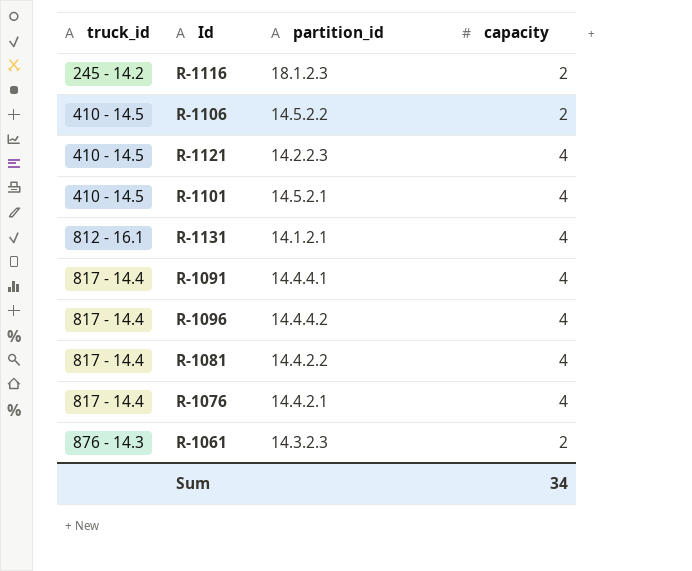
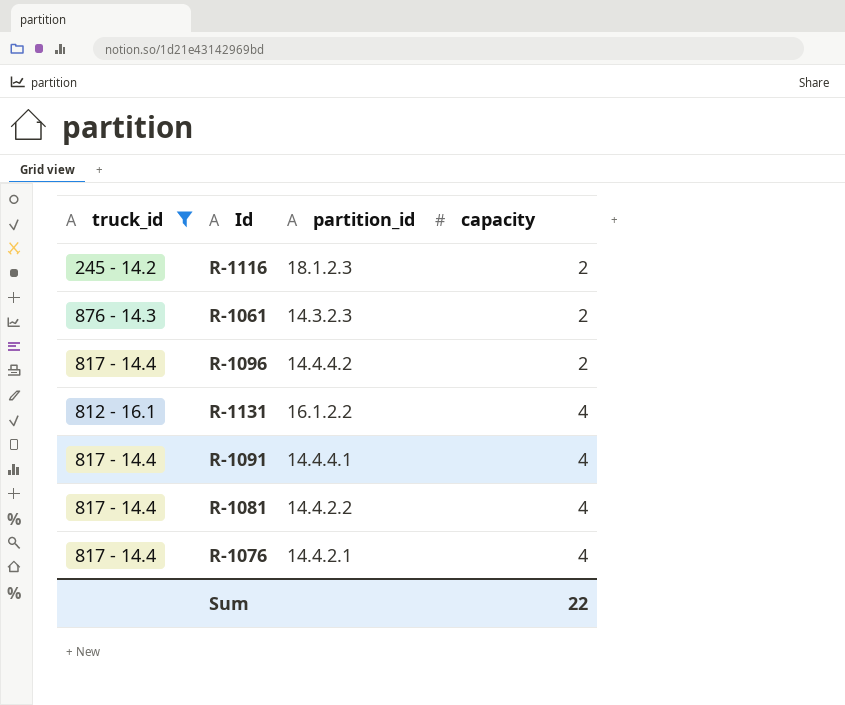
filter: none -> truck_id != 410 - 14.5
row order: truck_id ascending -> capacity ascending
R-1096 | capacity: 4 -> 2
R-1131 | partition_id: 14.1.2.1 -> 16.1.2.2
Sum | capacity: 34 -> 22

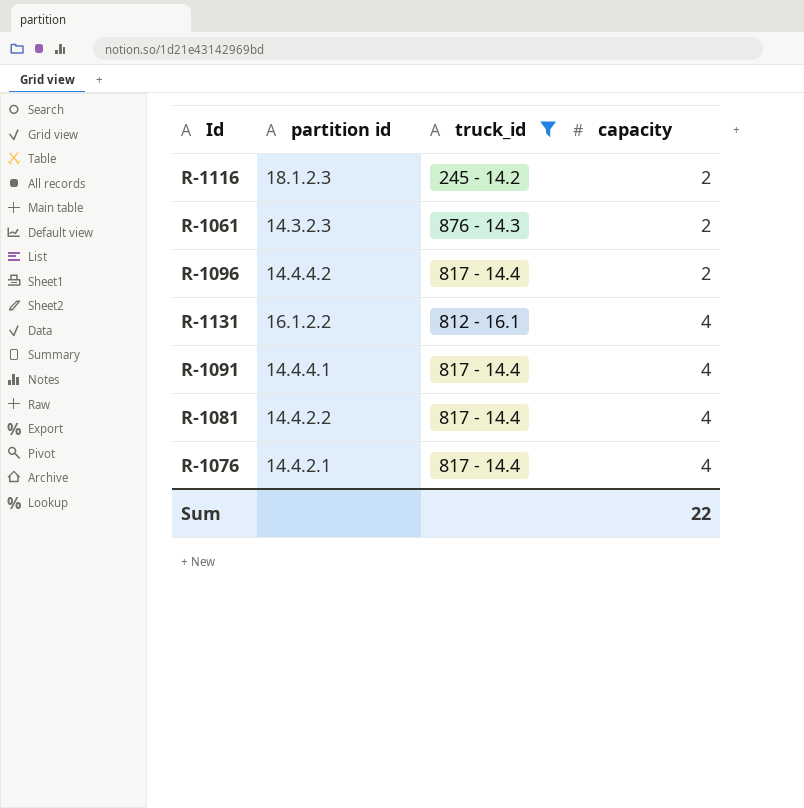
column name: partition_id -> partition id
column truck_id | position: 1 -> 3

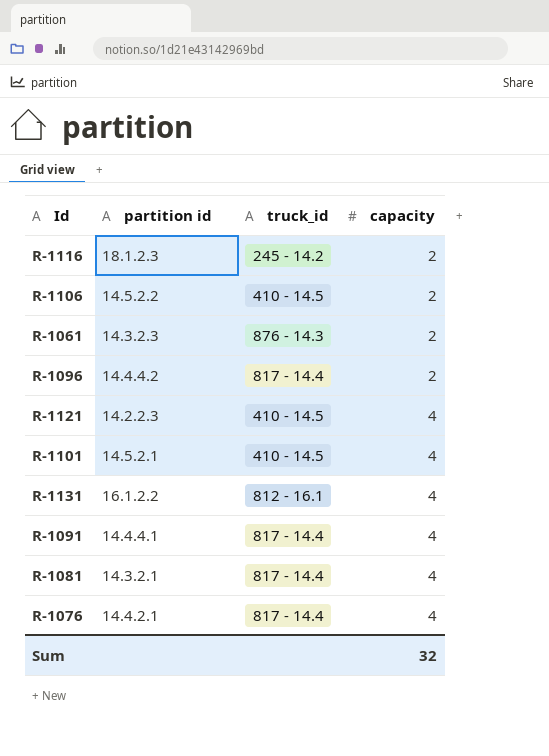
filter: truck_id != 410 - 14.5 -> none
R-1081 | partition id: 14.4.2.2 -> 14.3.2.1
Sum | capacity: 22 -> 32

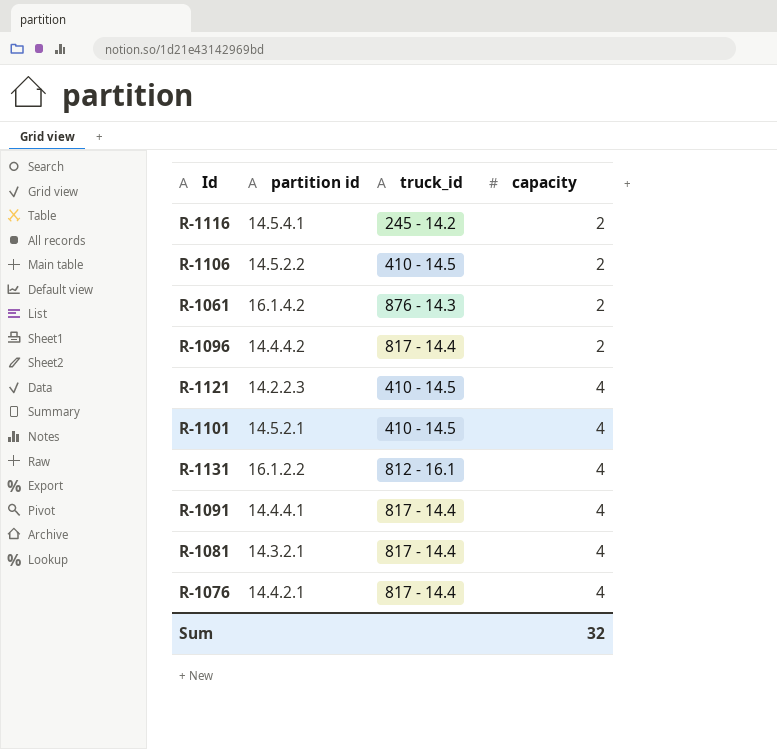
R-1116 | partition id: 18.1.2.3 -> 14.5.4.1
R-1061 | partition id: 14.3.2.3 -> 16.1.4.2

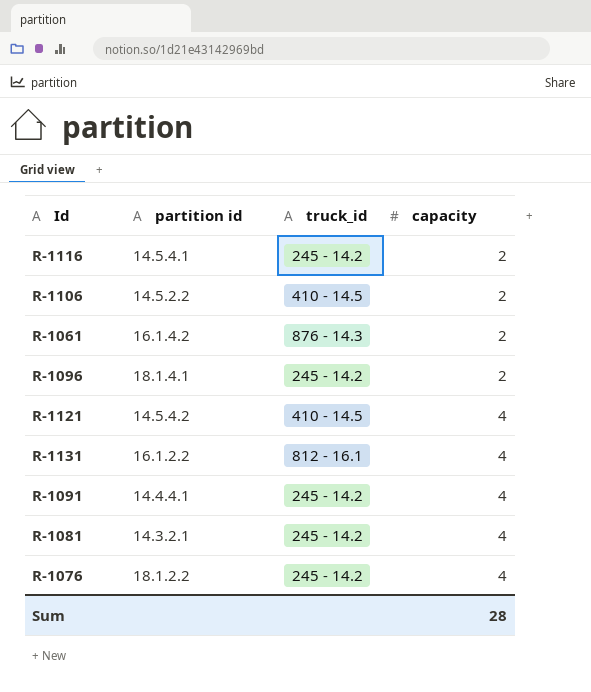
row R-1101: 14.5.2.1 | 410 - 14.5 | 4 -> none
R-1096 | partition id: 14.4.4.2 -> 18.1.4.1
R-1096 | truck_id: 817 - 14.4 -> 245 - 14.2
R-1121 | partition id: 14.2.2.3 -> 14.5.4.2
R-1091 | truck_id: 817 - 14.4 -> 245 - 14.2
R-1081 | truck_id: 817 - 14.4 -> 245 - 14.2
R-1076 | partition id: 14.4.2.1 -> 18.1.2.2
R-1076 | truck_id: 817 - 14.4 -> 245 - 14.2
Sum | capacity: 32 -> 28

